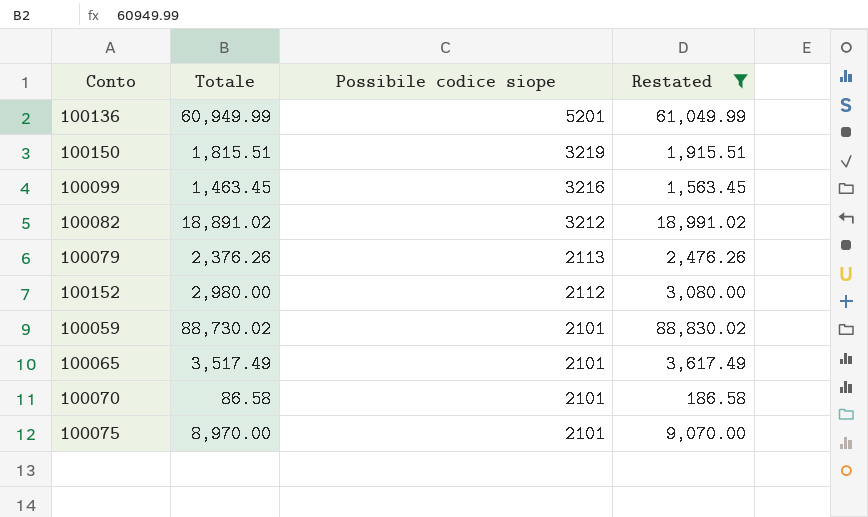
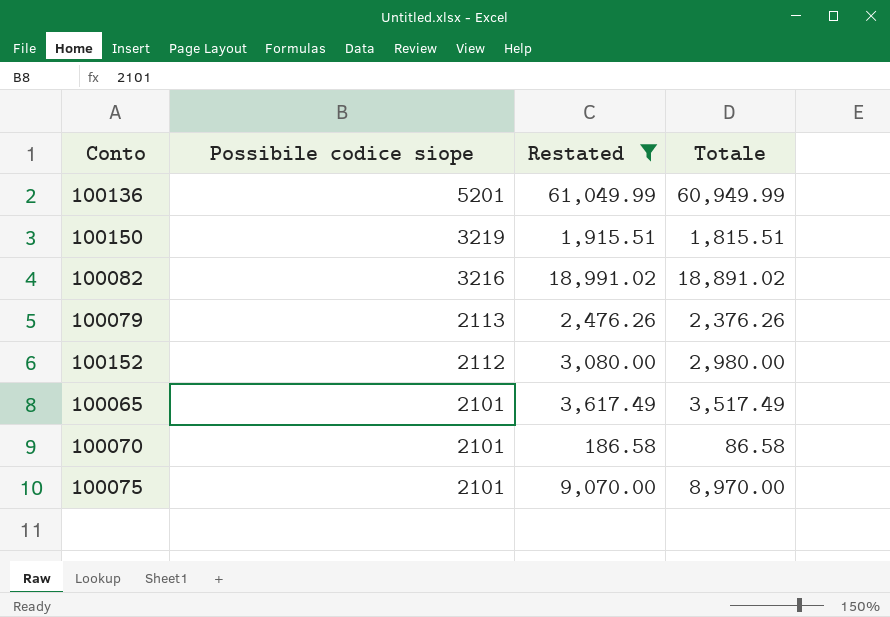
column Totale | position: 2 -> 4
row 100099: 1,463.45 | 3216 | 1,563.45 -> none
row 100059: 88,730.02 | 2101 | 88,830.02 -> none
100082 | Possibile codice siope: 3212 -> 3216

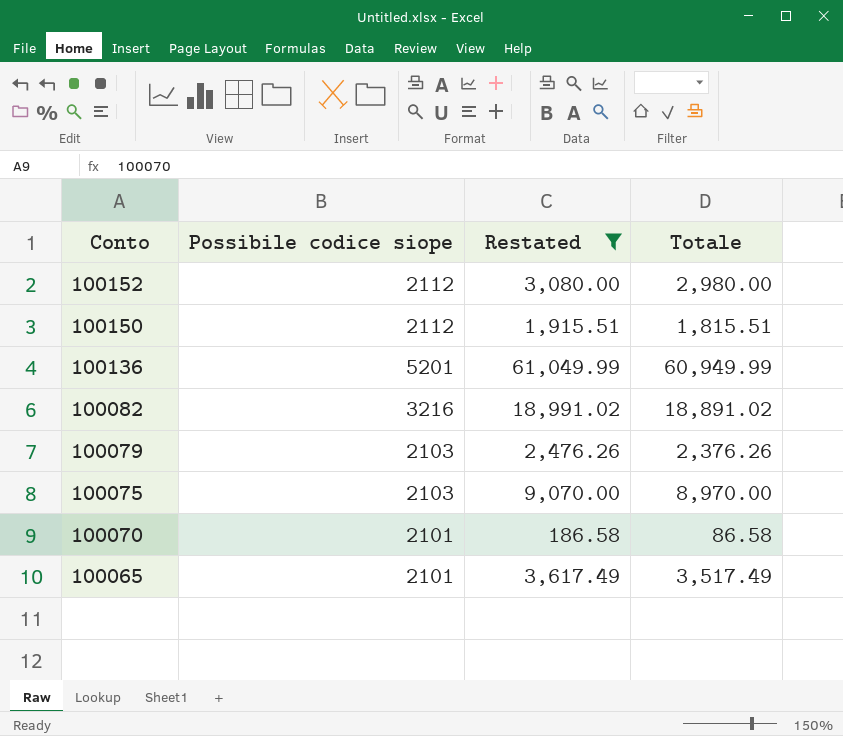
row order: Possibile codice siope descending -> Conto descending
100150 | Possibile codice siope: 3219 -> 2112
100079 | Possibile codice siope: 2113 -> 2103
100075 | Possibile codice siope: 2101 -> 2103

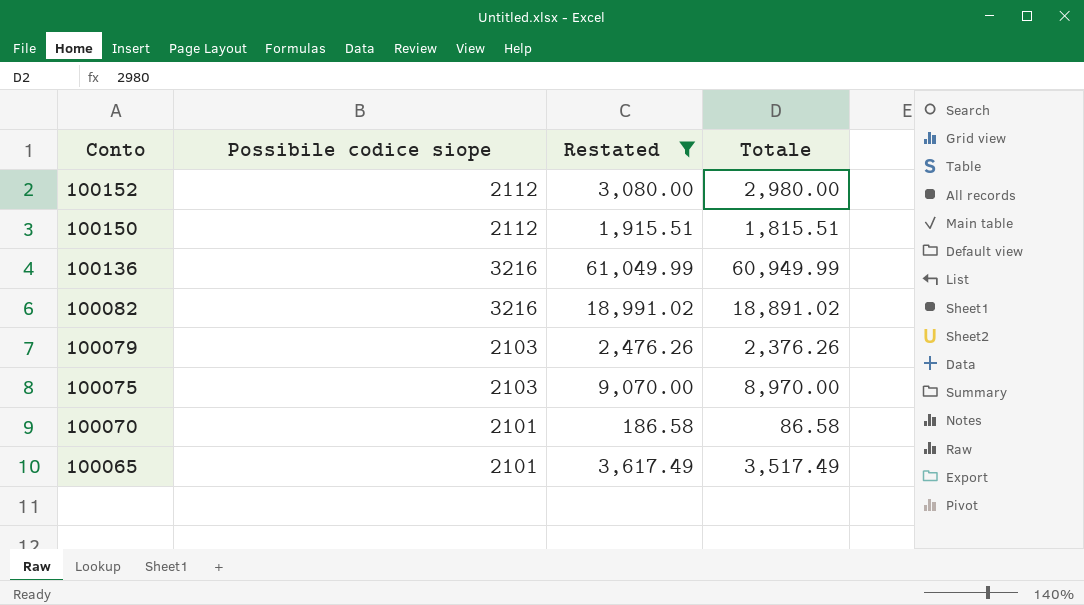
100136 | Possibile codice siope: 5201 -> 3216

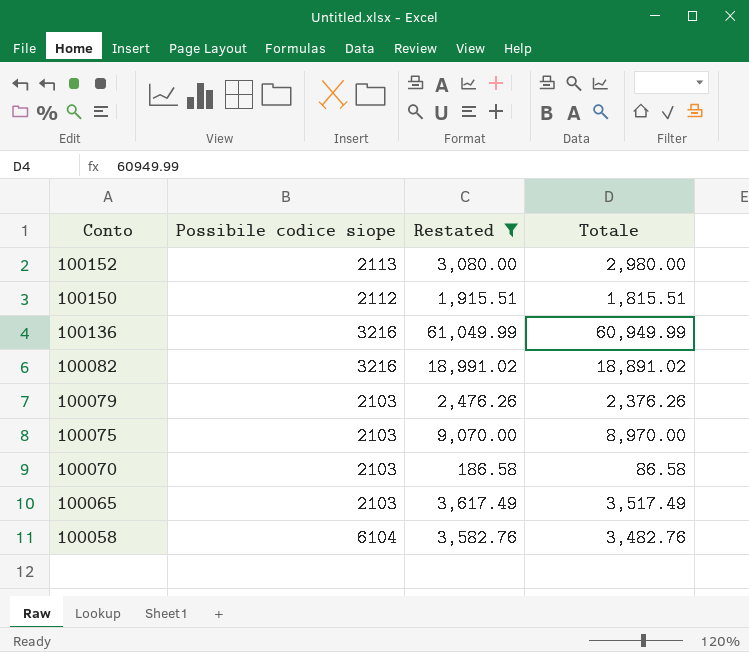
100152 | Possibile codice siope: 2112 -> 2113
100070 | Possibile codice siope: 2101 -> 2103
100065 | Possibile codice siope: 2101 -> 2103
row 100058: none -> 6104 | 3,582.76 | 3,482.76

